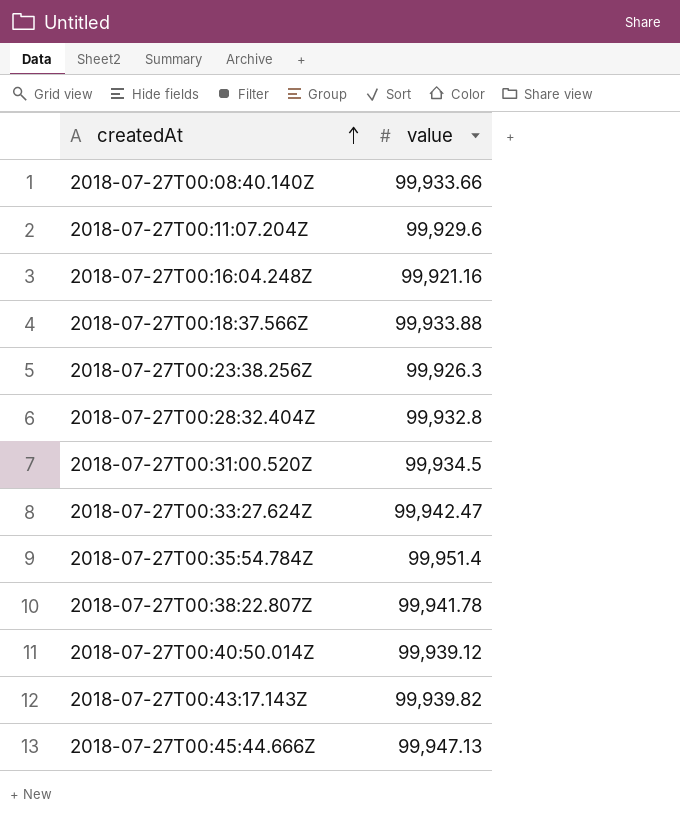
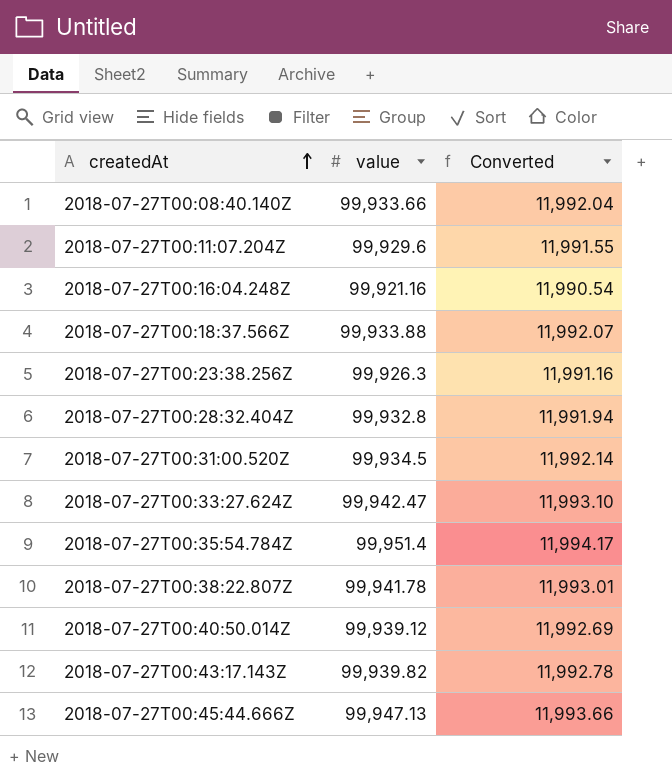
column Converted | formula: none -> [value] * 0.12

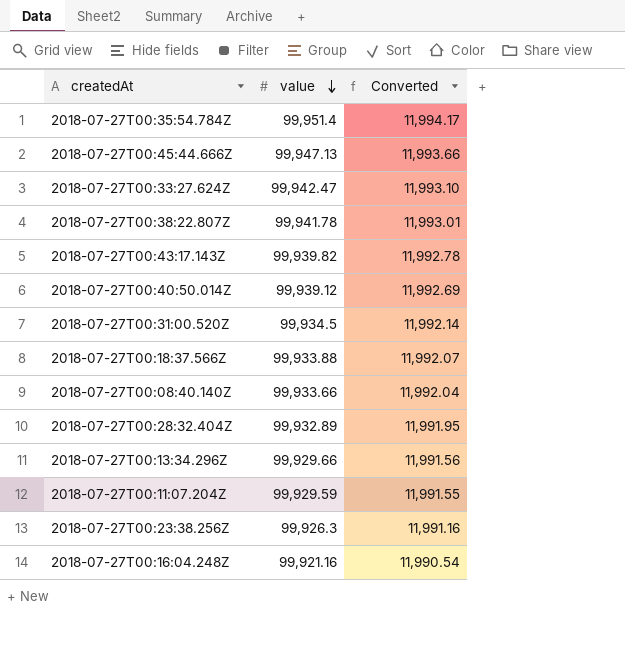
row order: createdAt ascending -> value descending
2018-07-27T00:28:32.404Z | value: 99,932.8 -> 99,932.89
2018-07-27T00:28:32.404Z | Converted: 11,991.94 -> 11,991.95
row 2018-07-27T00:13:34.296Z: none -> 99,929.66 | 11,991.56
2018-07-27T00:11:07.204Z | value: 99,929.6 -> 99,929.59

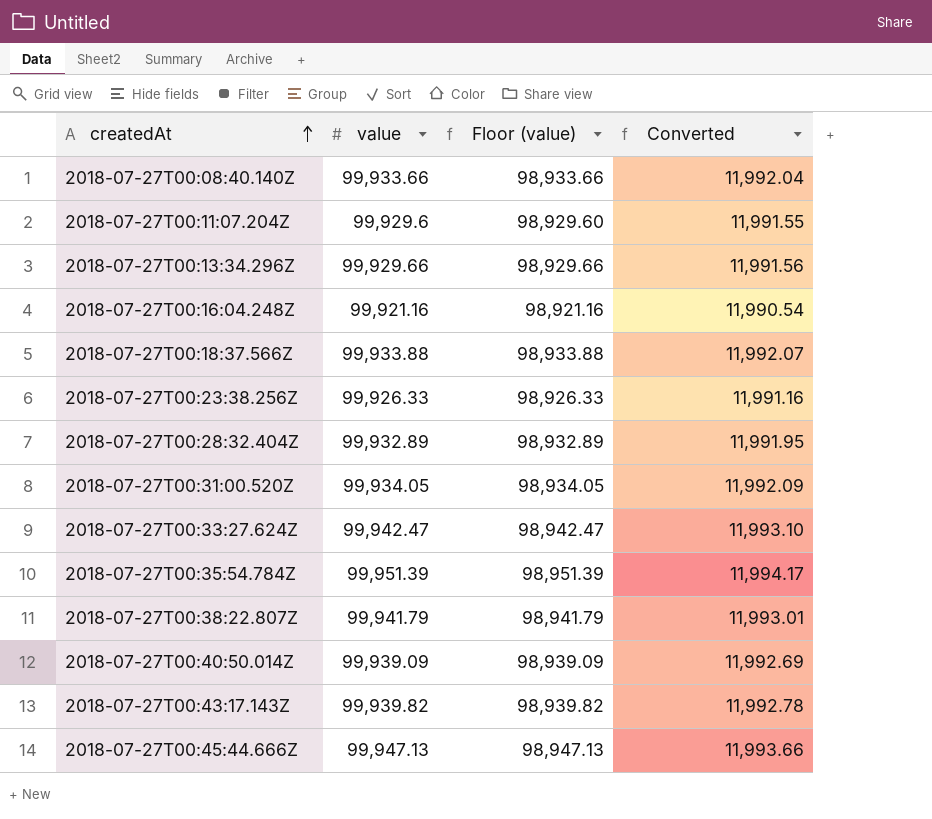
row order: value descending -> createdAt ascending
column Floor (value) | formula: none -> [value] - 1000
2018-07-27T00:11:07.204Z | value: 99,929.59 -> 99,929.6
2018-07-27T00:23:38.256Z | value: 99,926.3 -> 99,926.33
2018-07-27T00:31:00.520Z | value: 99,934.5 -> 99,934.05
2018-07-27T00:31:00.520Z | Converted: 11,992.14 -> 11,992.09
2018-07-27T00:35:54.784Z | value: 99,951.4 -> 99,951.39
2018-07-27T00:38:22.807Z | value: 99,941.78 -> 99,941.79
2018-07-27T00:40:50.014Z | value: 99,939.12 -> 99,939.09

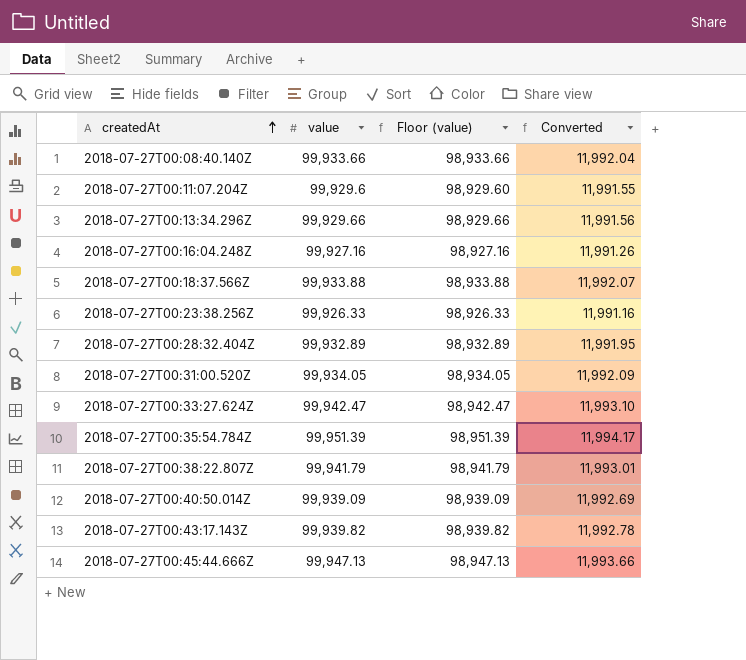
2018-07-27T00:16:04.248Z | value: 99,921.16 -> 99,927.16
2018-07-27T00:16:04.248Z | Floor (value): 98,921.16 -> 98,927.16
2018-07-27T00:16:04.248Z | Converted: 11,990.54 -> 11,991.26

